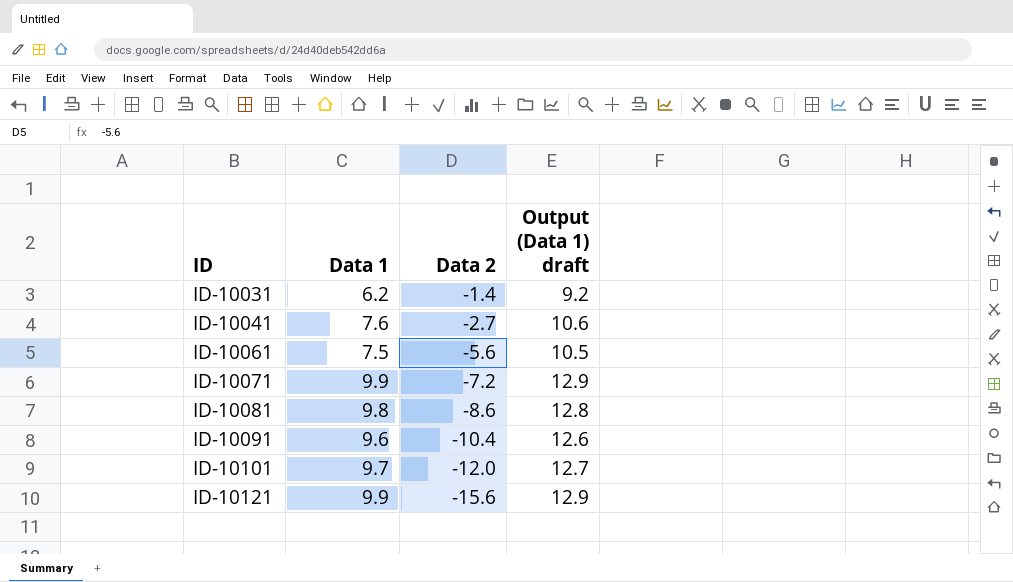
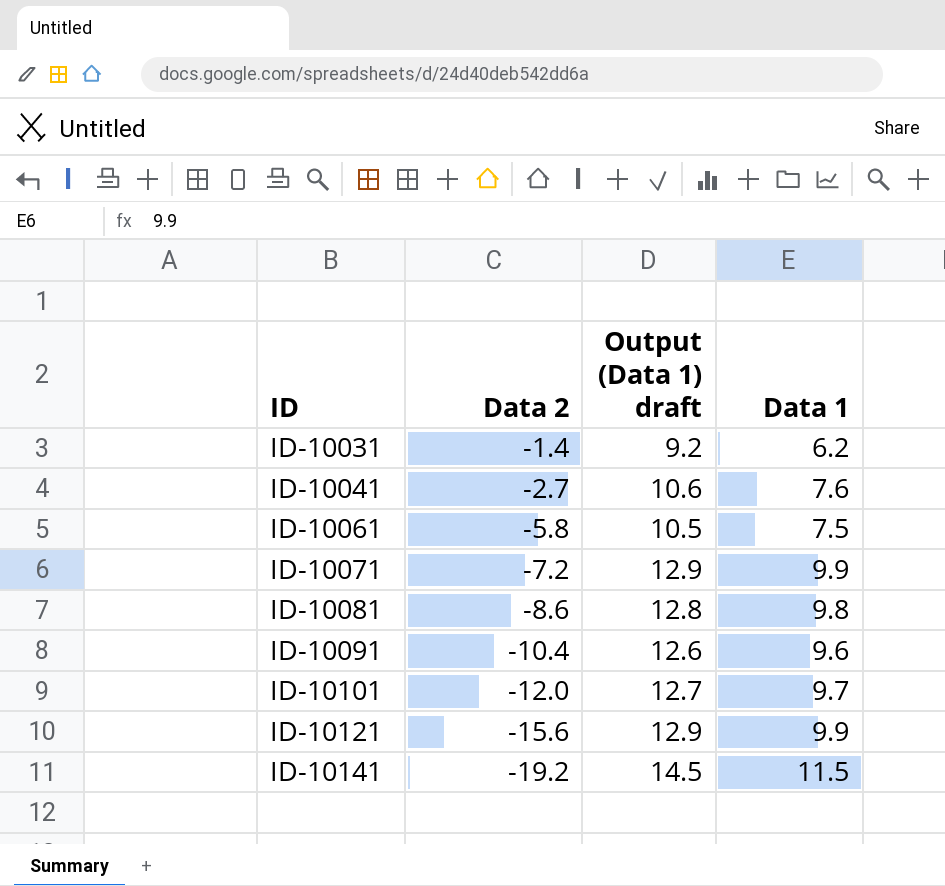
column Data 1 | position: 2 -> 4
ID-10061 | Data 2: -5.6 -> -5.8
row ID-10141: none -> -19.2 | 14.5 | 11.5

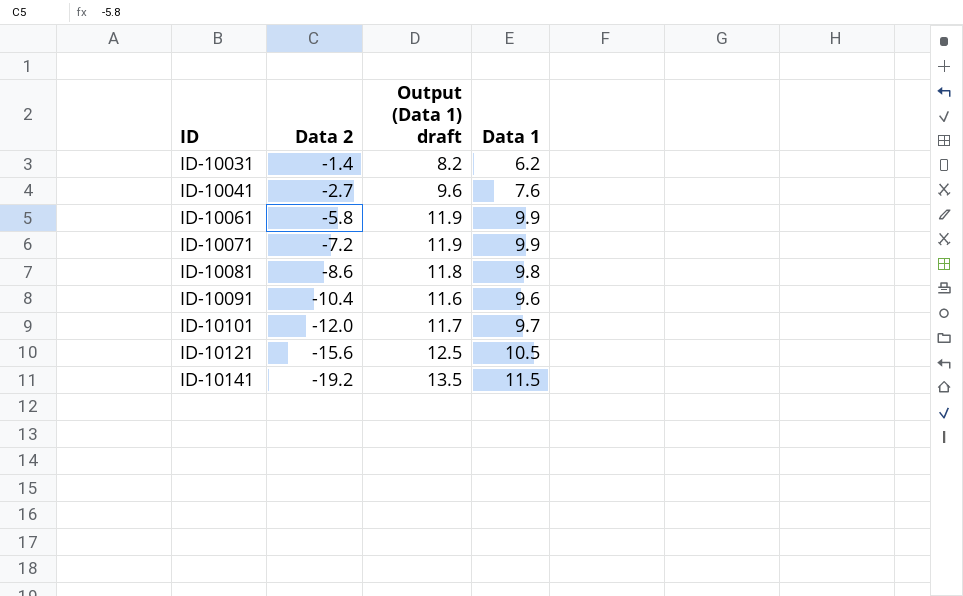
column Output (Data 1) draft | formula: [Data 1] + 3 -> [Data 1] + 2
ID-10061 | Data 1: 7.5 -> 9.9
ID-10121 | Data 1: 9.9 -> 10.5

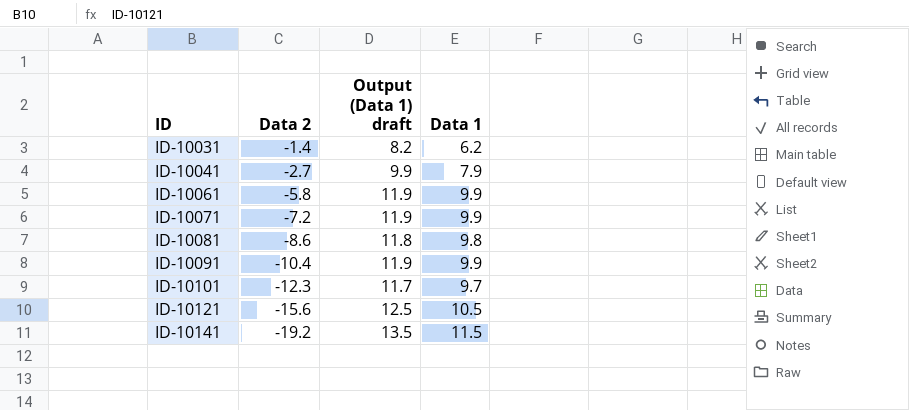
ID-10041 | Output (Data 1) draft: 9.6 -> 9.9
ID-10041 | Data 1: 7.6 -> 7.9
ID-10091 | Output (Data 1) draft: 11.6 -> 11.9
ID-10091 | Data 1: 9.6 -> 9.9
ID-10101 | Data 2: -12.0 -> -12.3

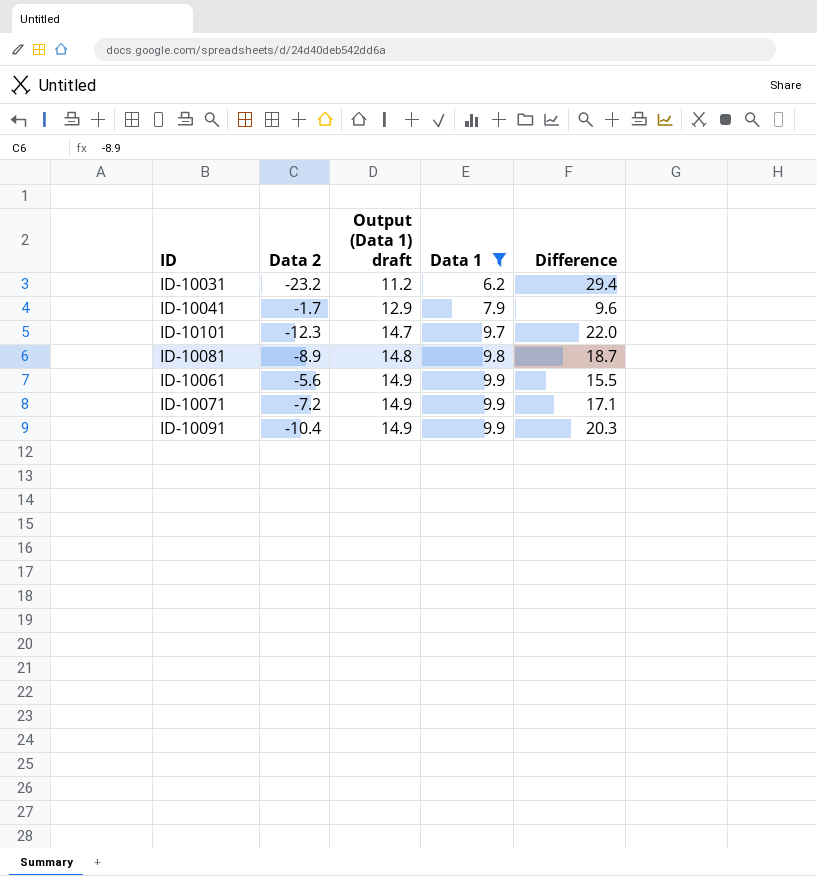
filter: none -> Data 1 <= 9.9
row order: ID ascending -> Output (Data 1) draft ascending
column Output (Data 1) draft | formula: [Data 1] + 2 -> [Data 1] + 5
column Difference | formula: none -> [Data 1] - [Data 2]
ID-10031 | Data 2: -1.4 -> -23.2
ID-10041 | Data 2: -2.7 -> -1.7
ID-10081 | Data 2: -8.6 -> -8.9
ID-10061 | Data 2: -5.8 -> -5.6

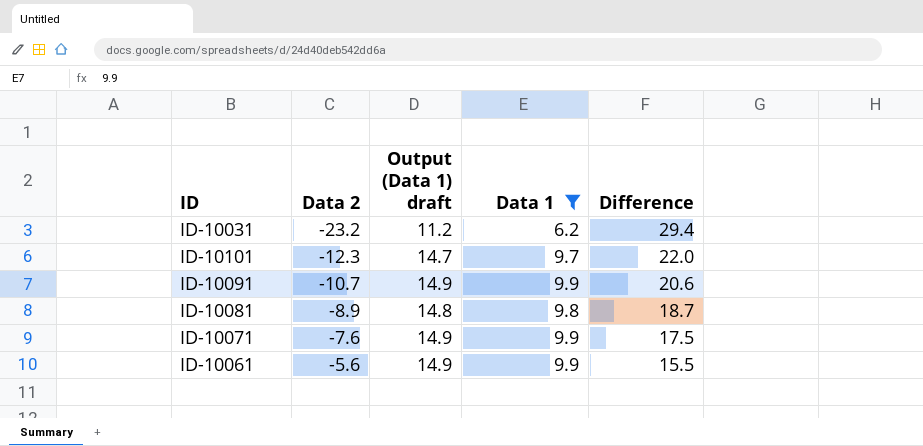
row order: Output (Data 1) draft ascending -> Data 2 ascending
row ID-10041: -1.7 | 12.9 | 7.9 | 9.6 -> none
ID-10091 | Data 2: -10.4 -> -10.7
ID-10091 | Difference: 20.3 -> 20.6
ID-10071 | Data 2: -7.2 -> -7.6
ID-10071 | Difference: 17.1 -> 17.5

